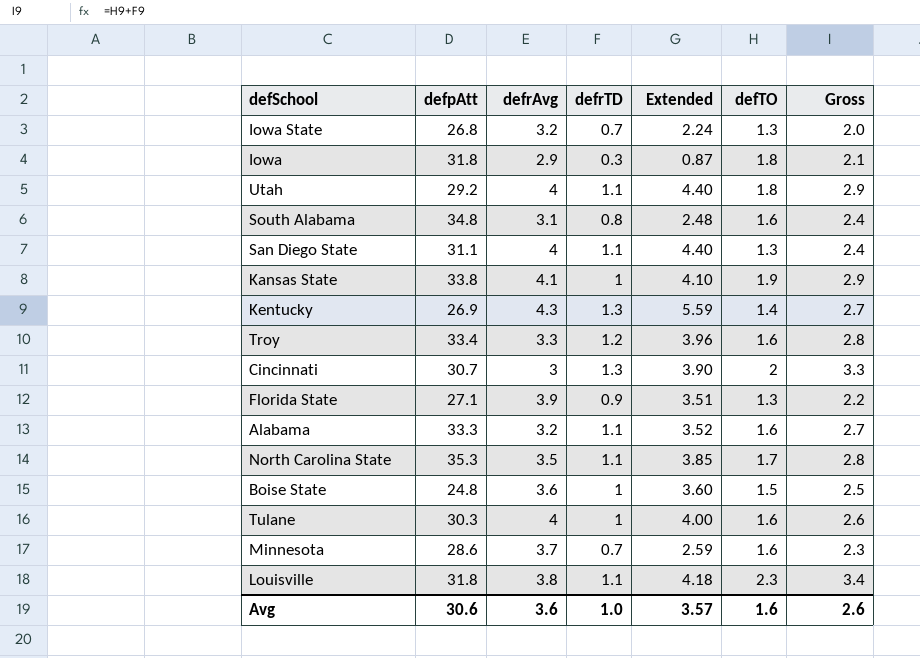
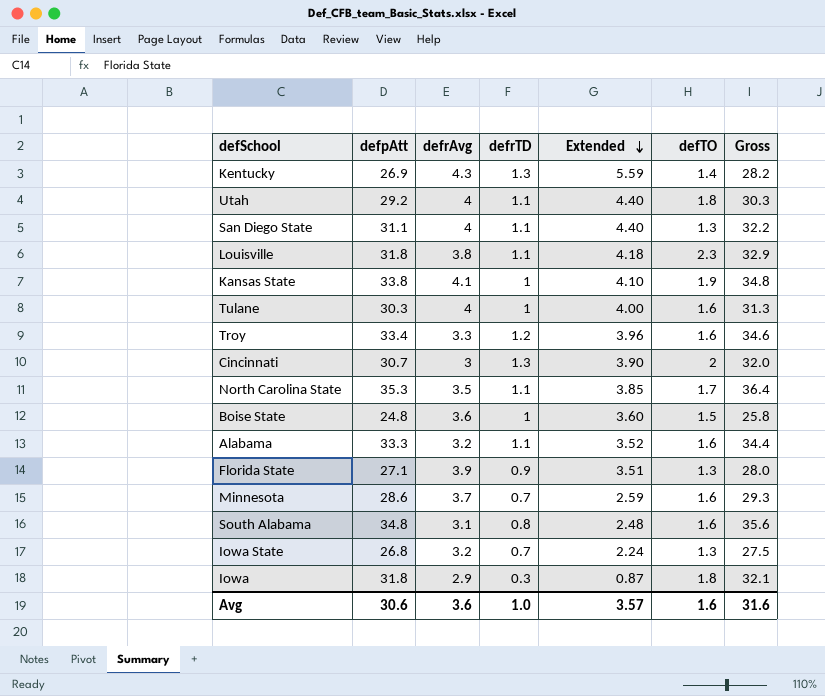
row order: none -> Extended descending
column Gross | formula: [defrTD] + [defTO] -> [defpAtt] + [defrTD]
Avg | Gross: 2.6 -> 31.6

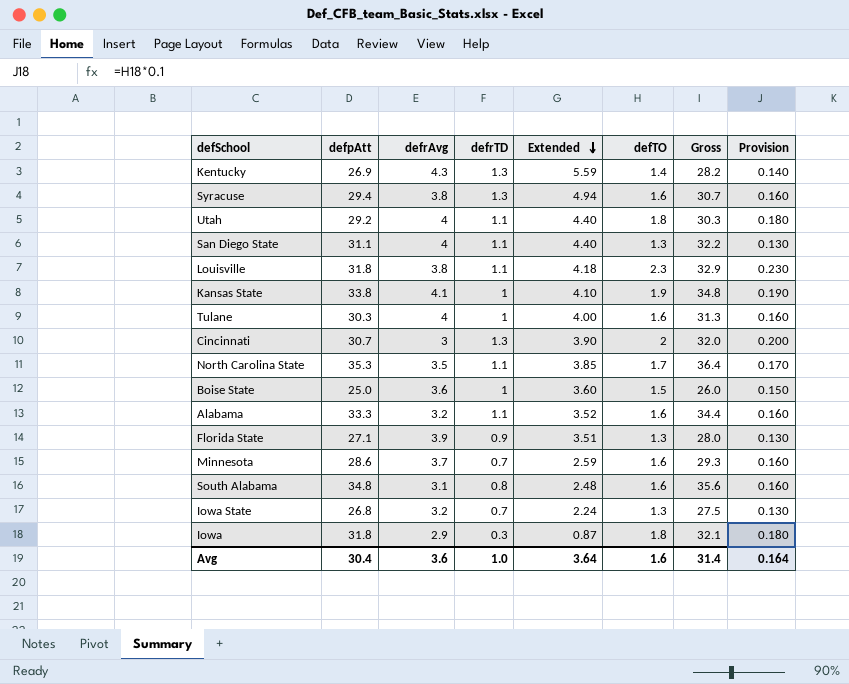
column Provision | formula: none -> [defTO] * 0.1
row Troy: 33.4 | 3.3 | 1.2 | 3.96 | 1.6 | 34.6 -> none
row Syracuse: none -> 29.4 | 3.8 | 1.3 | 4.94 | 1.6 | 30.7 | 0.160
Boise State | defpAtt: 24.8 -> 25.0
Boise State | Gross: 25.8 -> 26.0
Avg | defpAtt: 30.6 -> 30.4
Avg | Extended: 3.57 -> 3.64
Avg | Gross: 31.6 -> 31.4

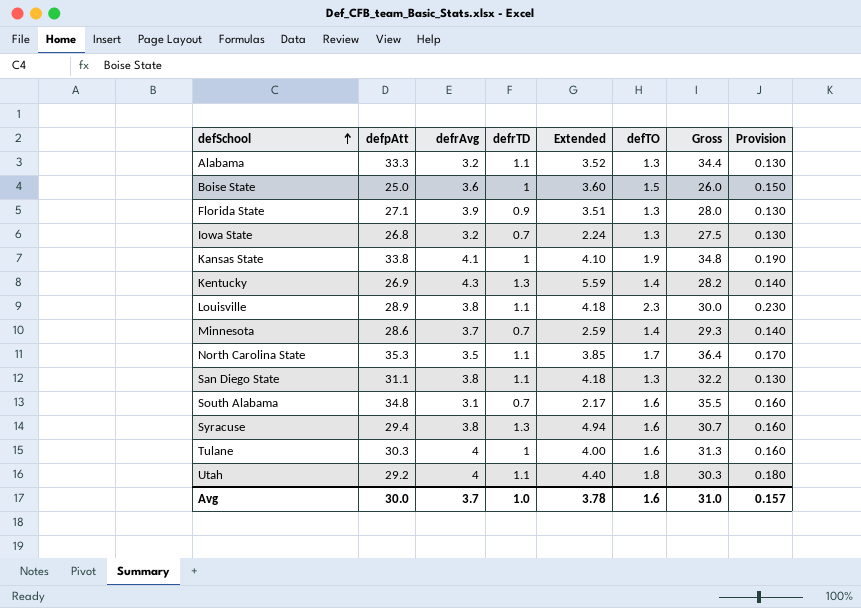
row order: Extended descending -> defSchool ascending
row Cincinnati: 30.7 | 3 | 1.3 | 3.90 | 2 | 32.0 | 0.200 -> none
row Iowa: 31.8 | 2.9 | 0.3 | 0.87 | 1.8 | 32.1 | 0.180 -> none
Alabama | defTO: 1.6 -> 1.3
Alabama | Provision: 0.160 -> 0.130
Louisville | defpAtt: 31.8 -> 28.9
Louisville | Gross: 32.9 -> 30.0
Minnesota | defTO: 1.6 -> 1.4
Minnesota | Provision: 0.160 -> 0.140
San Diego State | defrAvg: 4 -> 3.8
San Diego State | Extended: 4.40 -> 4.18
South Alabama | defrTD: 0.8 -> 0.7
South Alabama | Extended: 2.48 -> 2.17
South Alabama | Gross: 35.6 -> 35.5
Avg | defpAtt: 30.4 -> 30.0
Avg | defrAvg: 3.6 -> 3.7
Avg | Extended: 3.64 -> 3.78
Avg | Gross: 31.4 -> 31.0
Avg | Provision: 0.164 -> 0.157

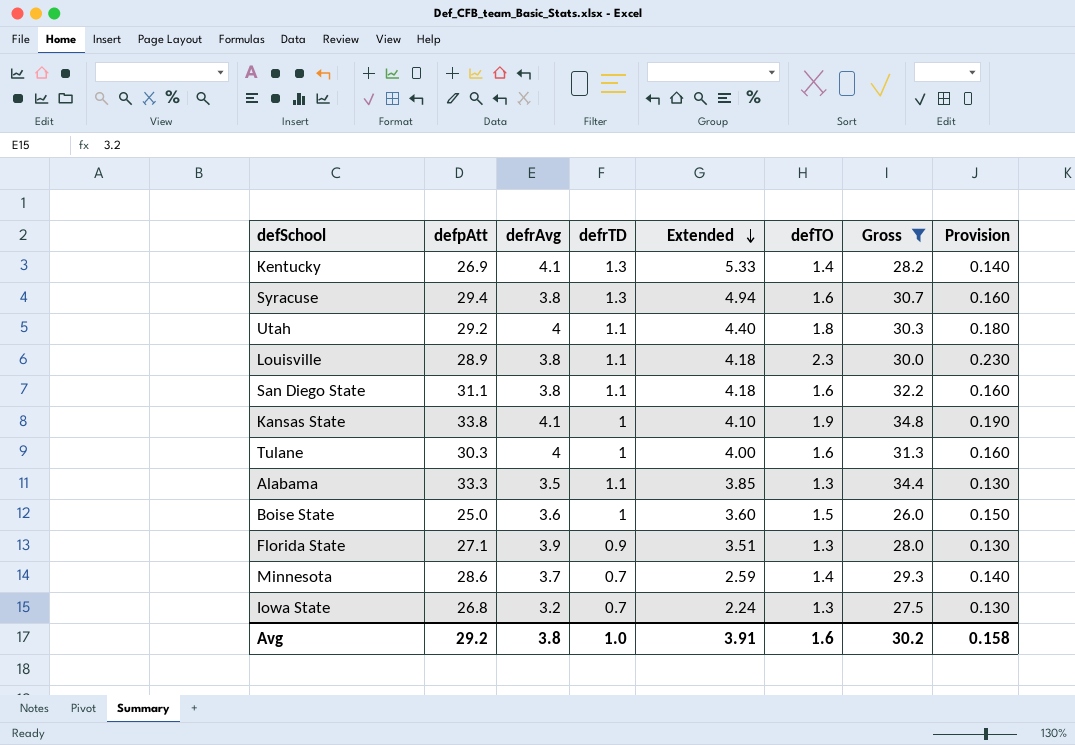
filter: none -> Gross <= 34.8
row order: defSchool ascending -> Extended descending
Kentucky | defrAvg: 4.3 -> 4.1
Kentucky | Extended: 5.59 -> 5.33
San Diego State | defTO: 1.3 -> 1.6
San Diego State | Provision: 0.130 -> 0.160
Alabama | defrAvg: 3.2 -> 3.5
Alabama | Extended: 3.52 -> 3.85
Avg | defpAtt: 30.0 -> 29.2
Avg | defrAvg: 3.7 -> 3.8
Avg | Extended: 3.78 -> 3.91
Avg | Gross: 31.0 -> 30.2
Avg | Provision: 0.157 -> 0.158

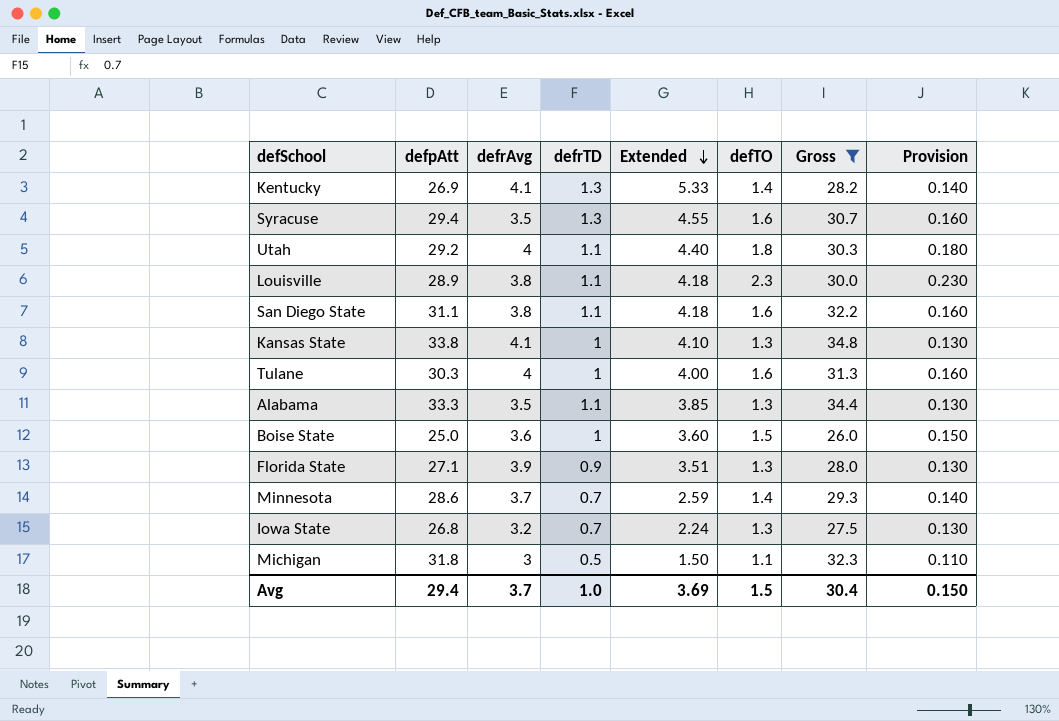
Syracuse | defrAvg: 3.8 -> 3.5
Syracuse | Extended: 4.94 -> 4.55
Kansas State | defTO: 1.9 -> 1.3
Kansas State | Provision: 0.190 -> 0.130
row Michigan: none -> 31.8 | 3 | 0.5 | 1.50 | 1.1 | 32.3 | 0.110
Avg | defpAtt: 29.2 -> 29.4
Avg | defrAvg: 3.8 -> 3.7
Avg | Extended: 3.91 -> 3.69
Avg | defTO: 1.6 -> 1.5
Avg | Gross: 30.2 -> 30.4
Avg | Provision: 0.158 -> 0.150

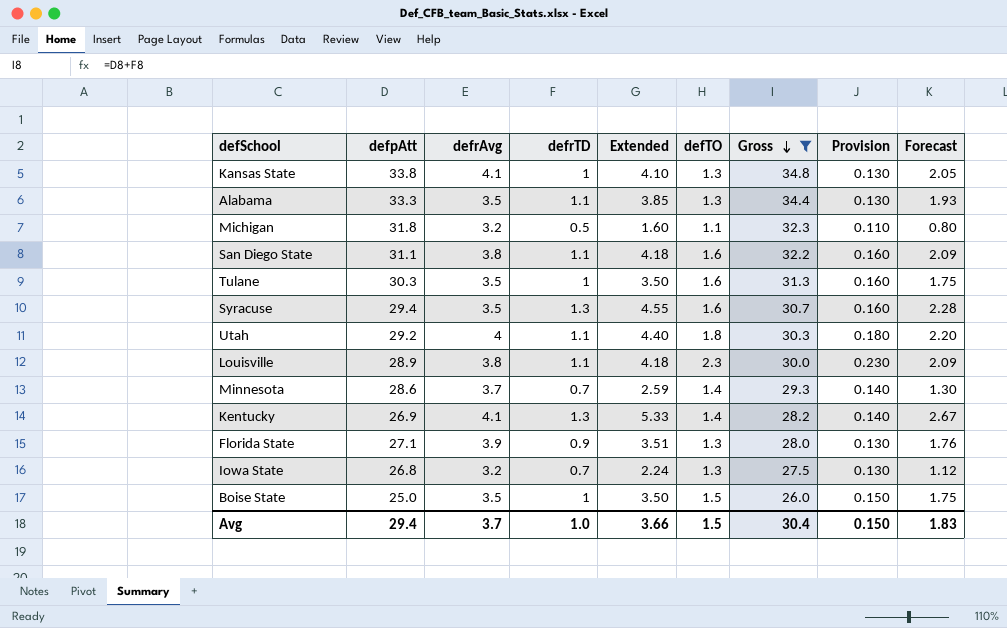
row order: Extended descending -> Gross descending
column Forecast | formula: none -> [Extended] * 0.5
Michigan | defrAvg: 3 -> 3.2
Michigan | Extended: 1.50 -> 1.60
Tulane | defrAvg: 4 -> 3.5
Tulane | Extended: 4.00 -> 3.50
Boise State | defrAvg: 3.6 -> 3.5
Boise State | Extended: 3.60 -> 3.50
Avg | Extended: 3.69 -> 3.66

